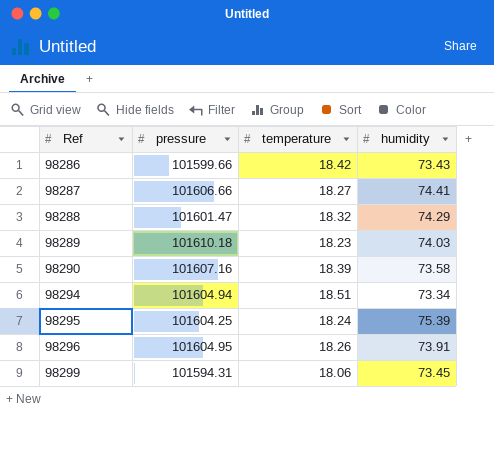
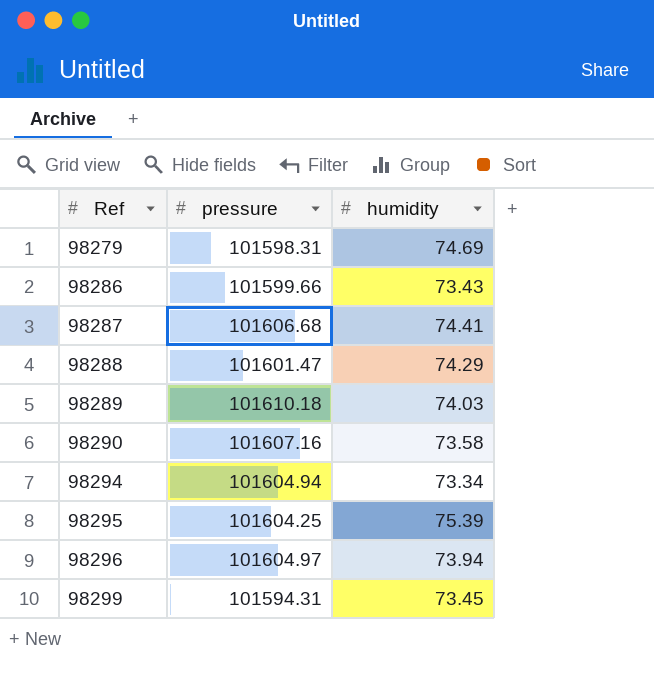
column temperature | position: 3 -> none
row 98279: none -> 101598.31 | 74.69
98287 | pressure: 101606.66 -> 101606.68
98296 | pressure: 101604.95 -> 101604.97
98296 | humidity: 73.91 -> 73.94

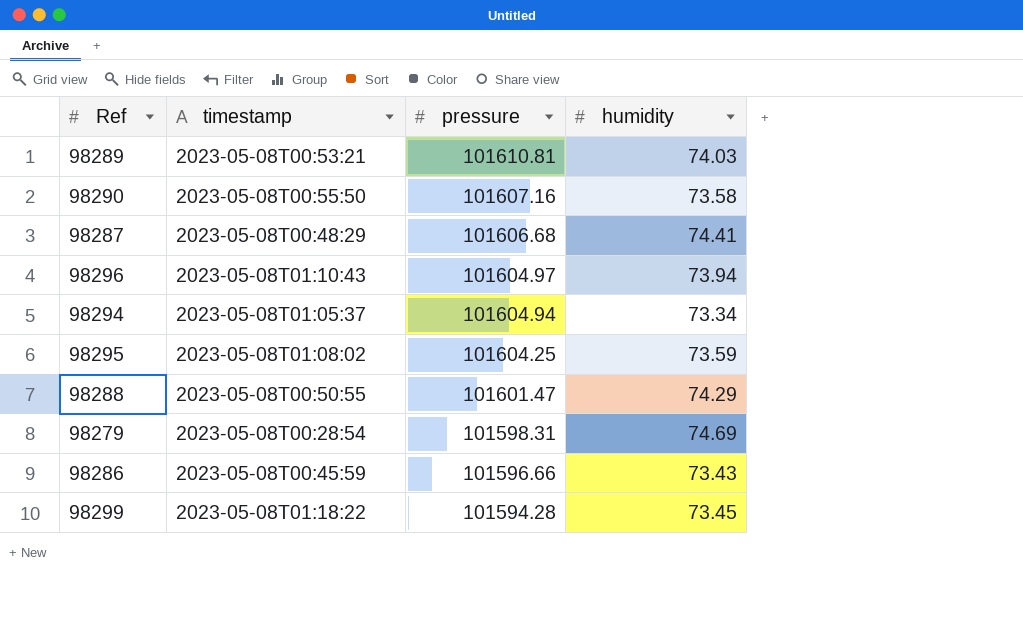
row order: Ref ascending -> pressure descending
column timestamp | position: none -> 2
98289 | pressure: 101610.18 -> 101610.81
98295 | humidity: 75.39 -> 73.59
98286 | pressure: 101599.66 -> 101596.66
98299 | pressure: 101594.31 -> 101594.28

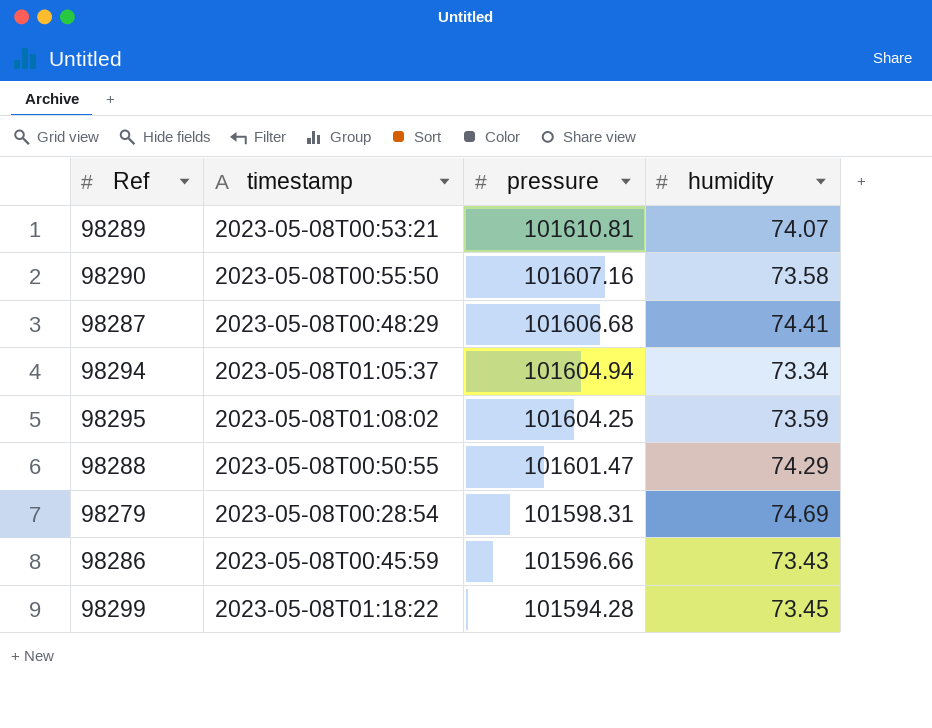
row 98296: 2023-05-08T01:10:43 | 101604.97 | 73.94 -> none
98289 | humidity: 74.03 -> 74.07

